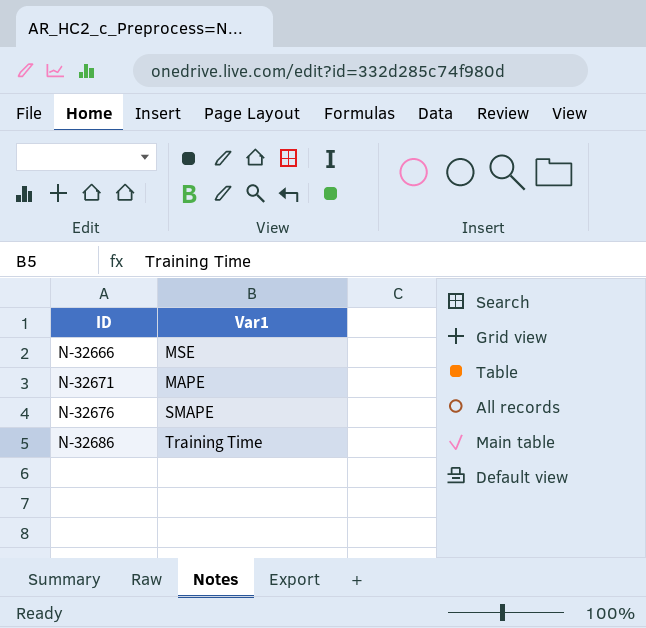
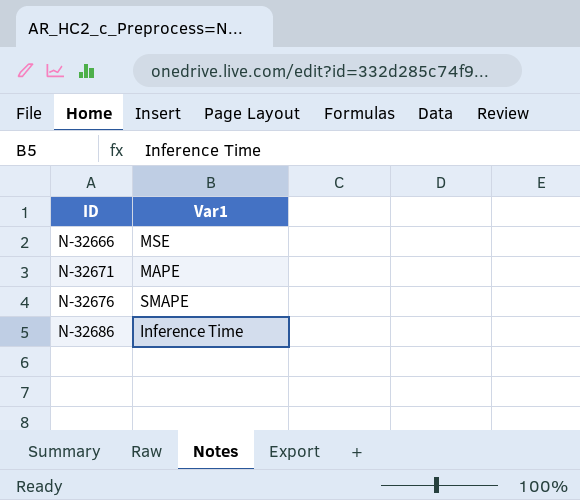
N-32686 | Var1: Training Time -> Inference Time

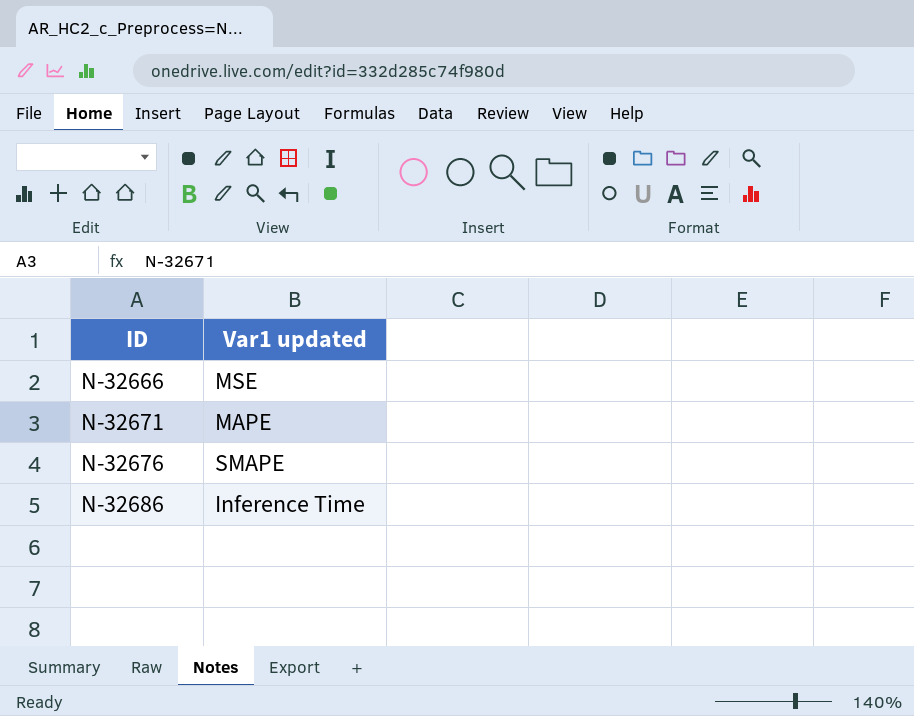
column name: Var1 -> Var1 updated

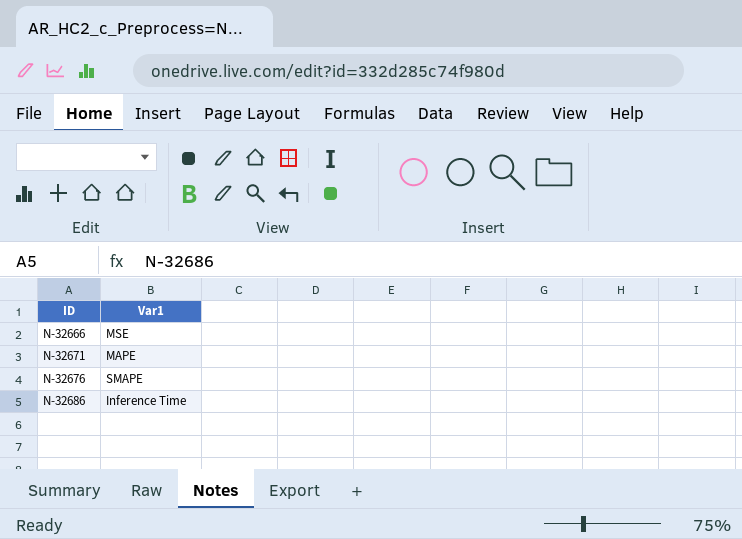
column name: Var1 updated -> Var1

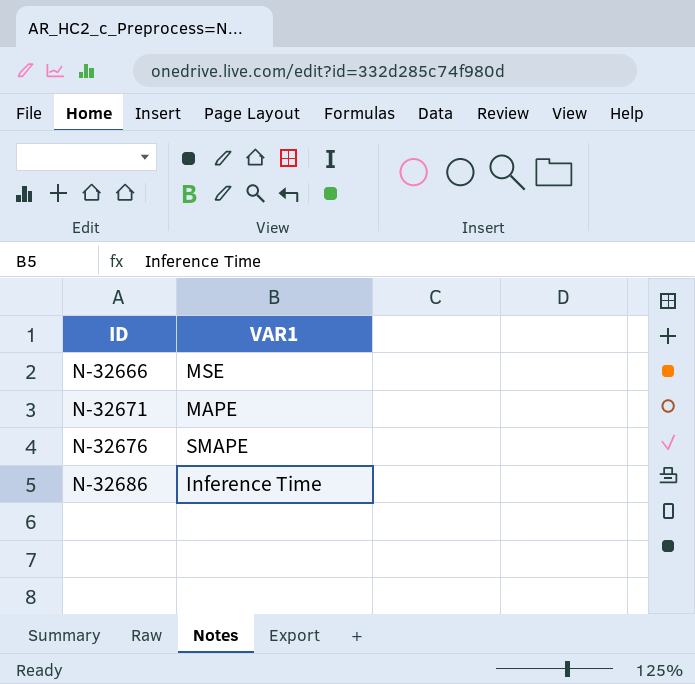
column name: Var1 -> VAR1

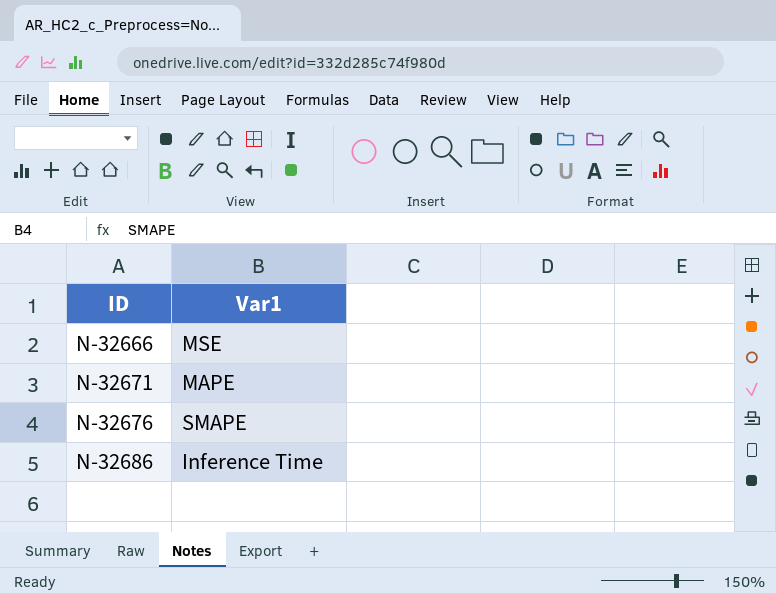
column name: VAR1 -> Var1

